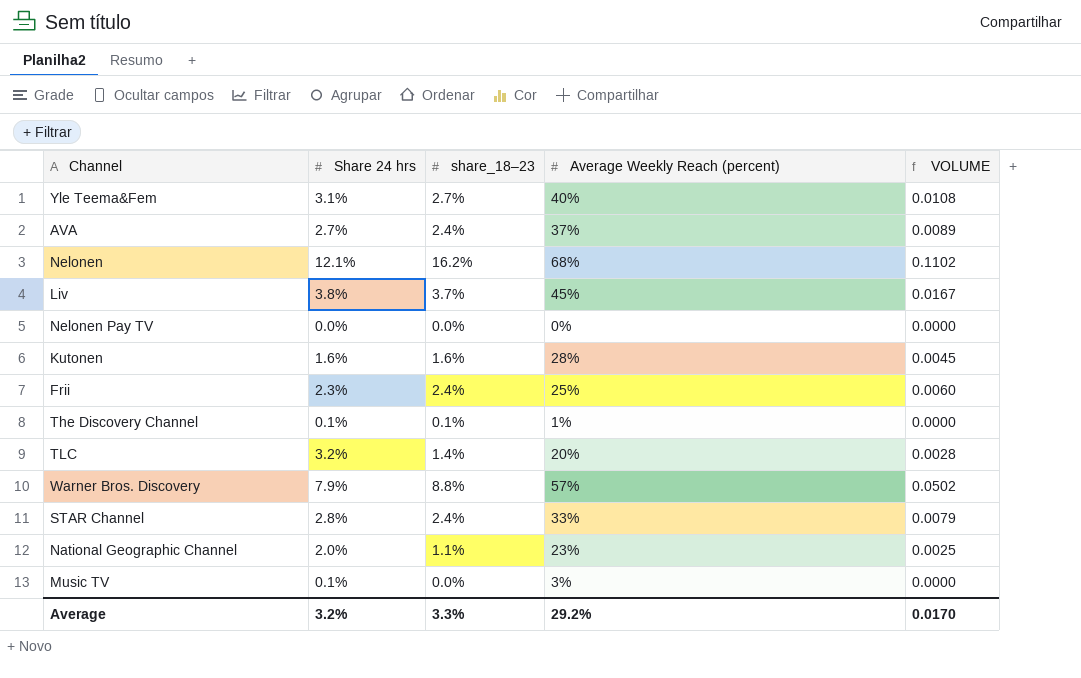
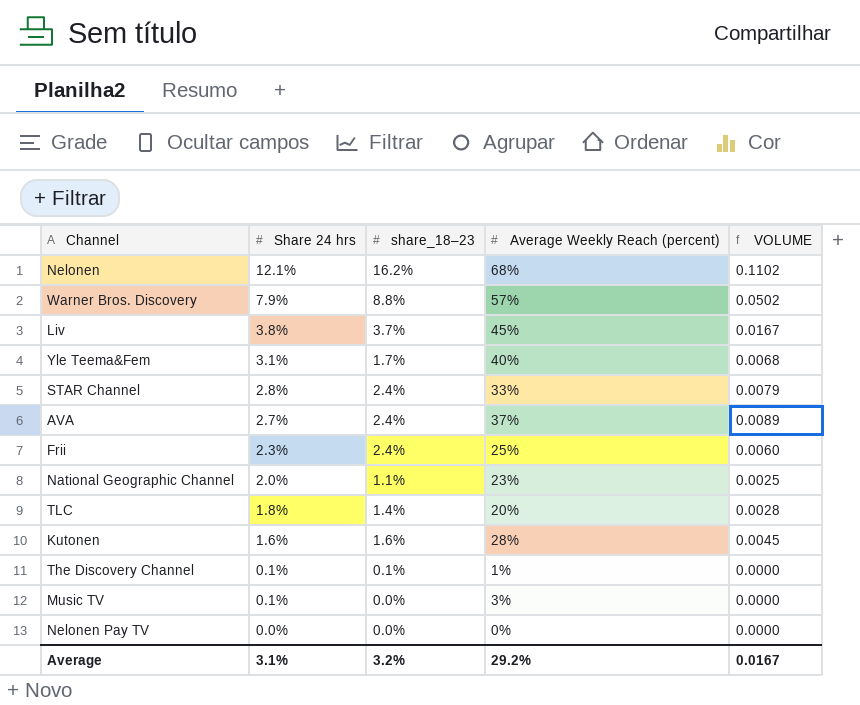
row order: none -> Share 24 hrs descending
Yle Teema&Fem | share_18–23: 2.7% -> 1.7%
Yle Teema&Fem | VOLUME: 0.0108 -> 0.0068
TLC | Share 24 hrs: 3.2% -> 1.8%
Average | Share 24 hrs: 3.2% -> 3.1%
Average | share_18–23: 3.3% -> 3.2%
Average | VOLUME: 0.0170 -> 0.0167

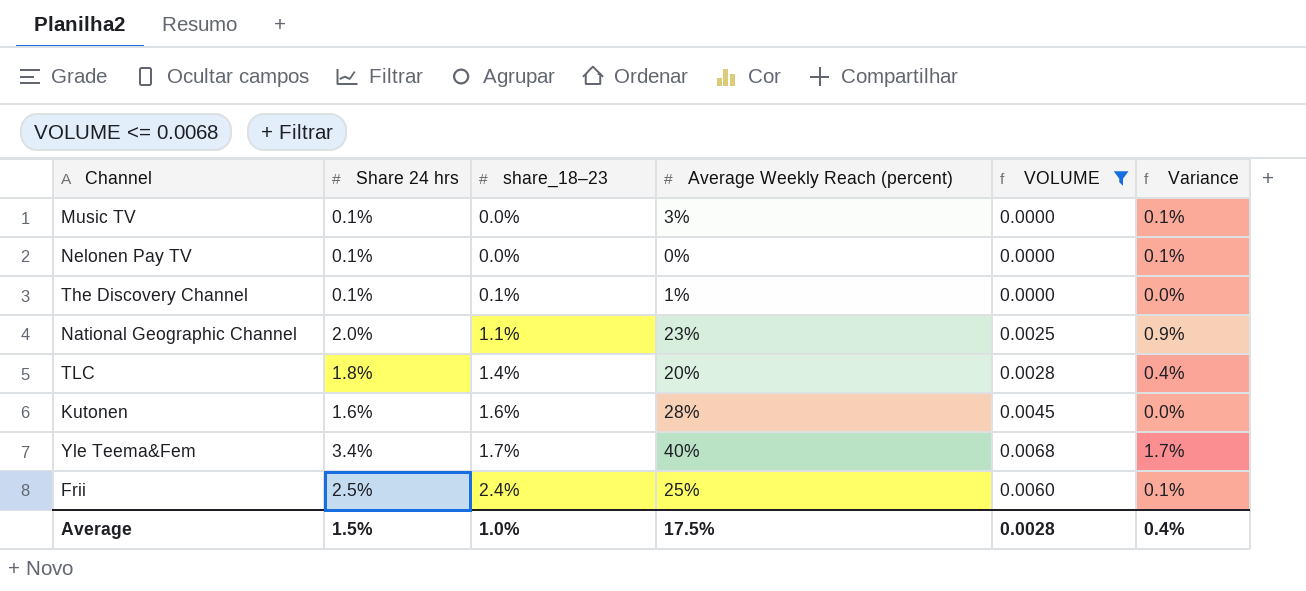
filter: none -> VOLUME <= 0.0068
row order: Share 24 hrs descending -> share_18–23 ascending
column Variance | formula: none -> [Share 24 hrs] - [share_18–23]
Nelonen Pay TV | Share 24 hrs: 0.0% -> 0.1%
Yle Teema&Fem | Share 24 hrs: 3.1% -> 3.4%
Frii | Share 24 hrs: 2.3% -> 2.5%
Average | Share 24 hrs: 3.1% -> 1.5%
Average | share_18–23: 3.2% -> 1.0%
Average | Average Weekly Reach (percent): 29.2% -> 17.5%
Average | VOLUME: 0.0167 -> 0.0028

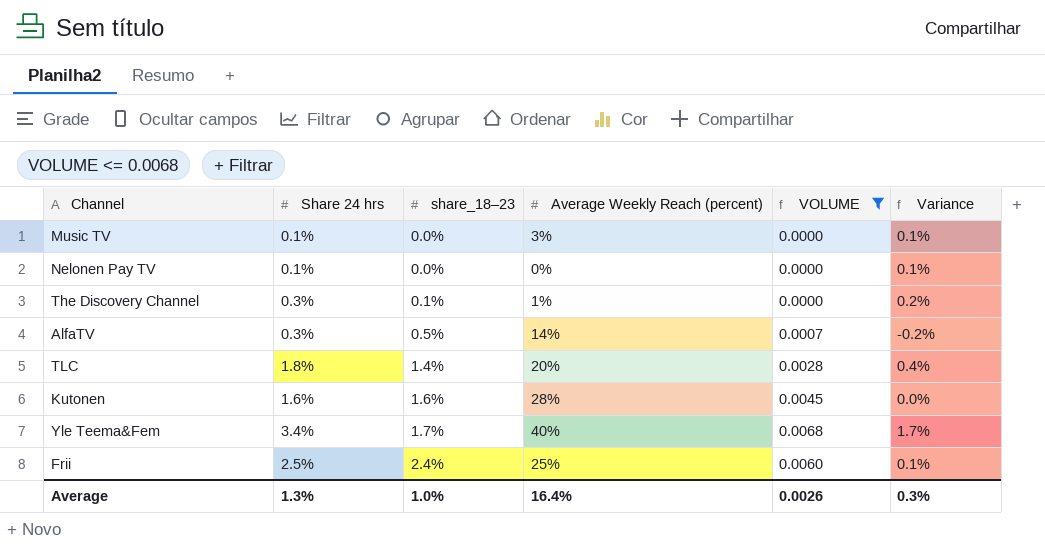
row National Geographic Channel: 2.0% | 1.1% | 23% | 0.0025 | 0.9% -> none
The Discovery Channel | Share 24 hrs: 0.1% -> 0.3%
The Discovery Channel | Variance: 0.0% -> 0.2%
row AlfaTV: none -> 0.3% | 0.5% | 14% | 0.0007 | -0.2%
Average | Share 24 hrs: 1.5% -> 1.3%
Average | Average Weekly Reach (percent): 17.5% -> 16.4%
Average | VOLUME: 0.0028 -> 0.0026
Average | Variance: 0.4% -> 0.3%

